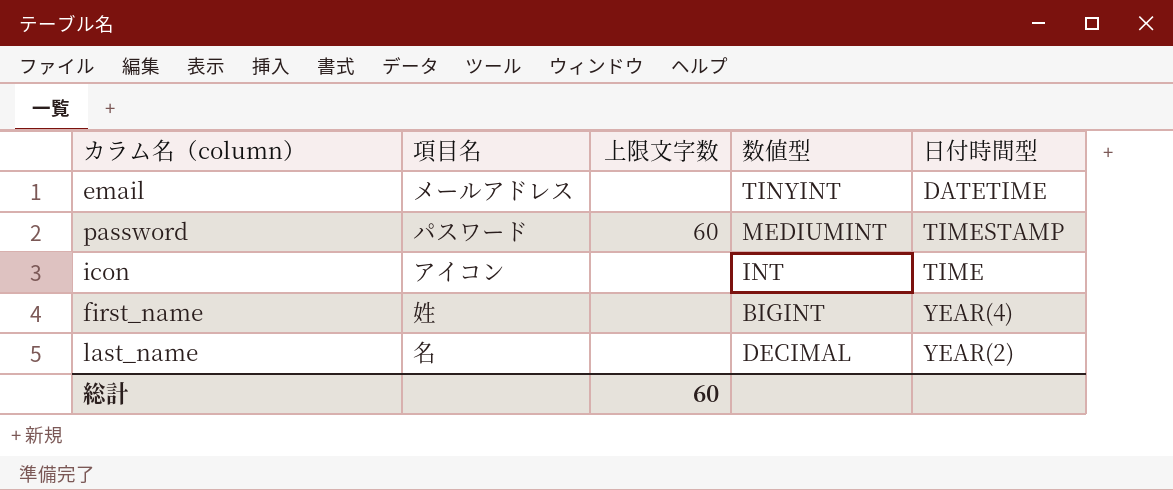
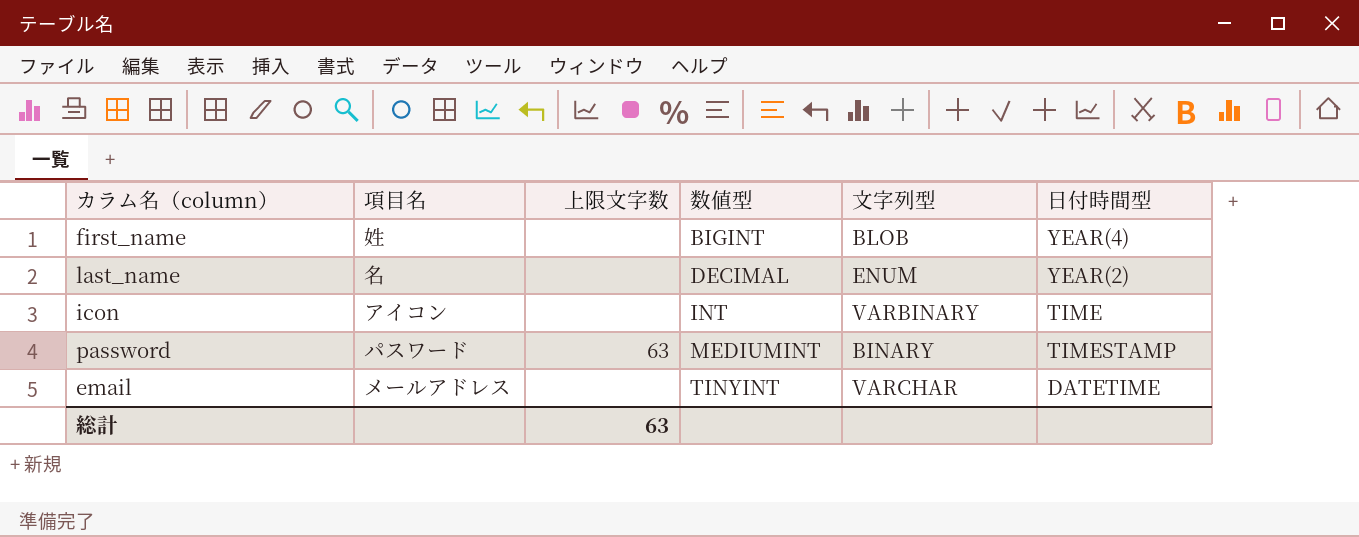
row order: none -> 数値型 ascending
column 文字列型 | position: none -> 5
password | 上限文字数: 60 -> 63
総計 | 上限文字数: 60 -> 63

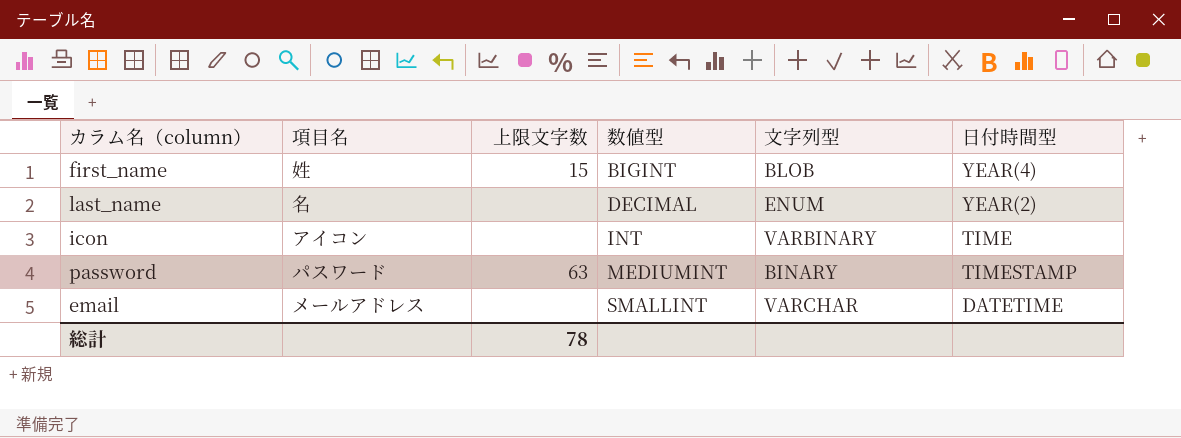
first_name | 上限文字数: none -> 15
email | 数値型: TINYINT -> SMALLINT
総計 | 上限文字数: 63 -> 78

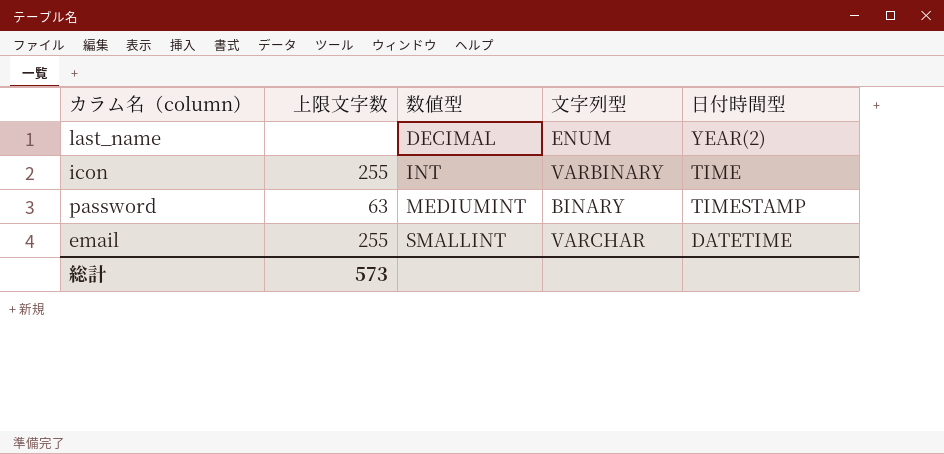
column 項目名 | position: 2 -> none
row first_name: 姓 | 15 | BIGINT | BLOB | YEAR(4) -> none
icon | 上限文字数: none -> 255
email | 上限文字数: none -> 255
総計 | 上限文字数: 78 -> 573

